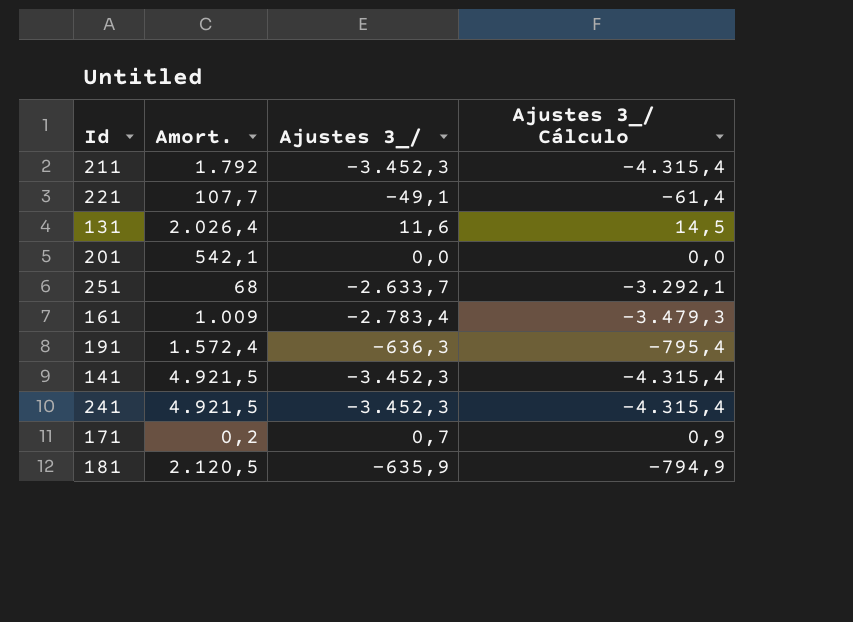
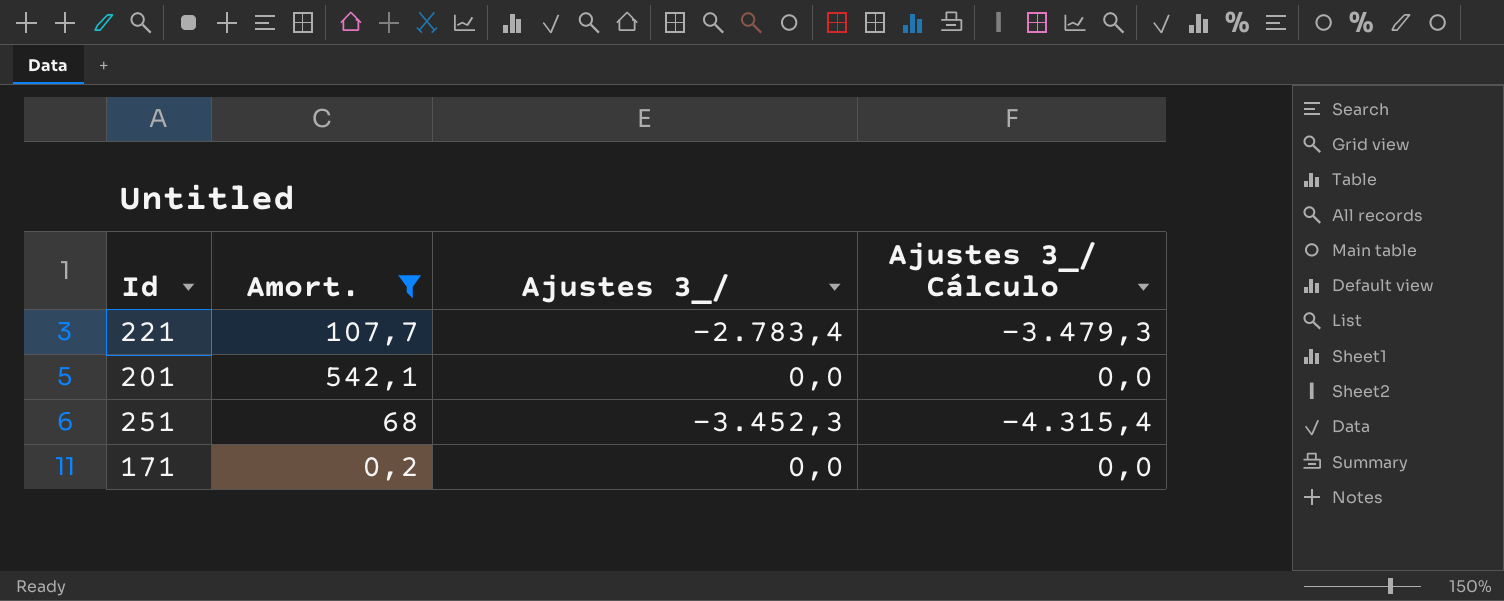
filter: none -> Amort. <= 542,1
221 | Ajustes 3_/: -49,1 -> -2.783,4
221 | Ajustes 3_/ Cálculo: -61,4 -> -3.479,3
251 | Ajustes 3_/: -2.633,7 -> -3.452,3
251 | Ajustes 3_/ Cálculo: -3.292,1 -> -4.315,4
171 | Ajustes 3_/: 0,7 -> 0,0
171 | Ajustes 3_/ Cálculo: 0,9 -> 0,0

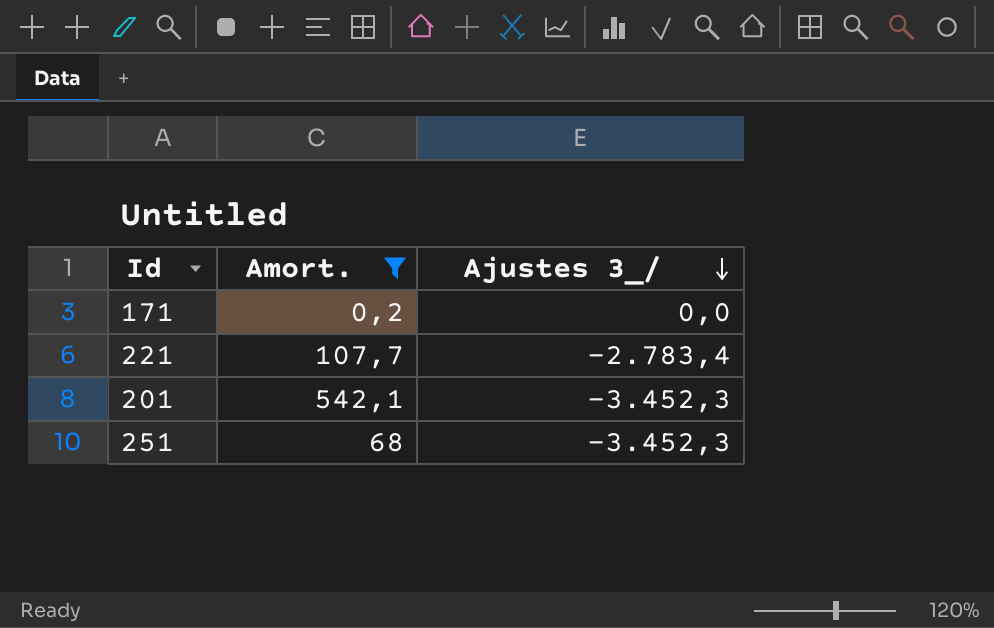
row order: none -> Ajustes 3_/ descending
column Ajustes 3_/ Cálculo | formula: [Ajustes 3_/] * 1,25 -> none
201 | Ajustes 3_/: 0,0 -> -3.452,3

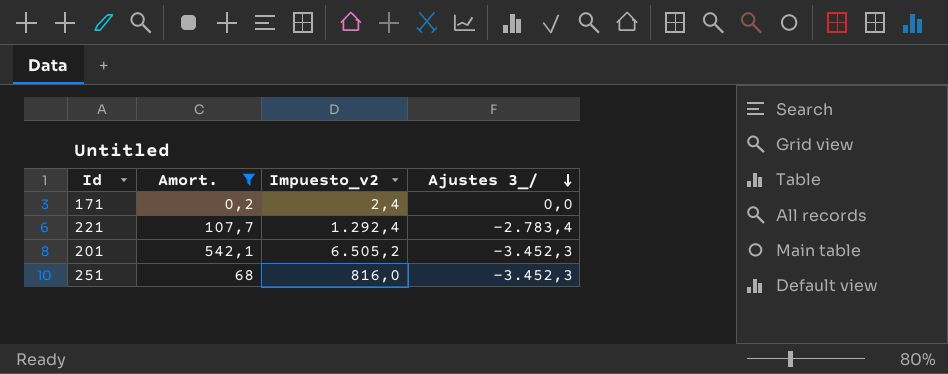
column Impuesto_v2 | formula: none -> [Amort.] * 12

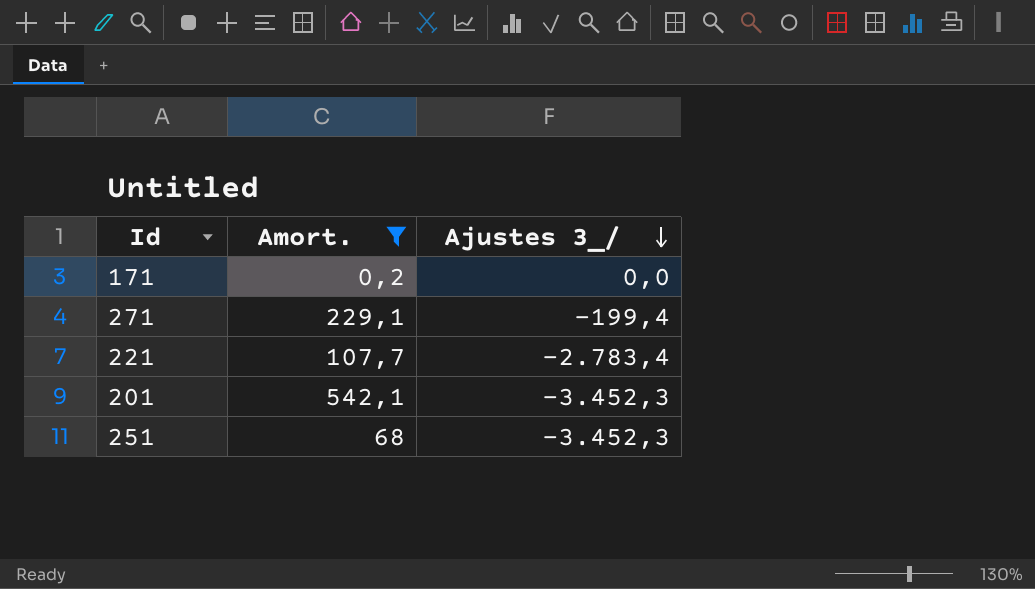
column Impuesto_v2 | formula: [Amort.] * 12 -> none
row 271: none -> 229,1 | -199,4

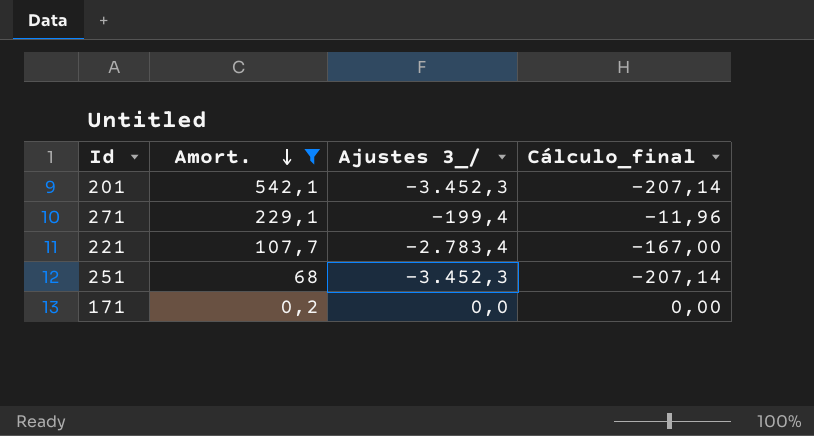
row order: Ajustes 3_/ descending -> Amort. descending
column Cálculo_final | formula: none -> [Ajustes 3_/] * 0,06

